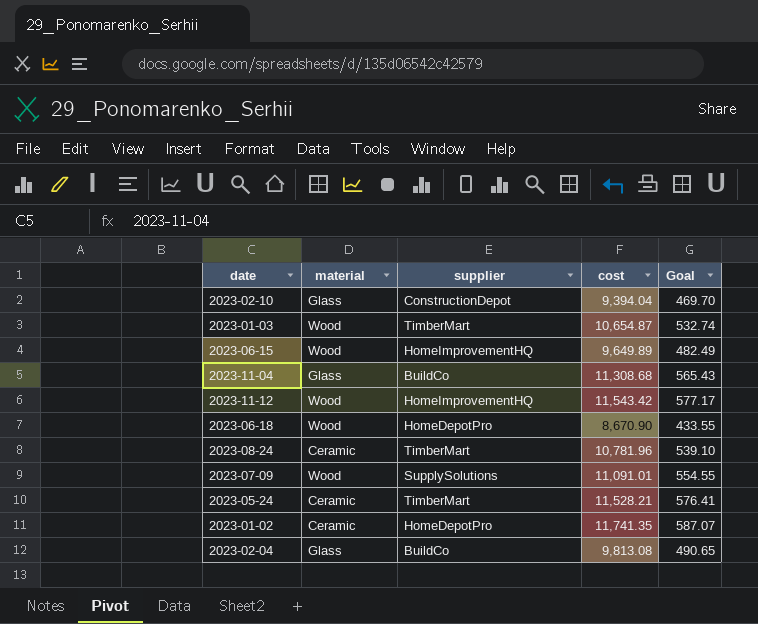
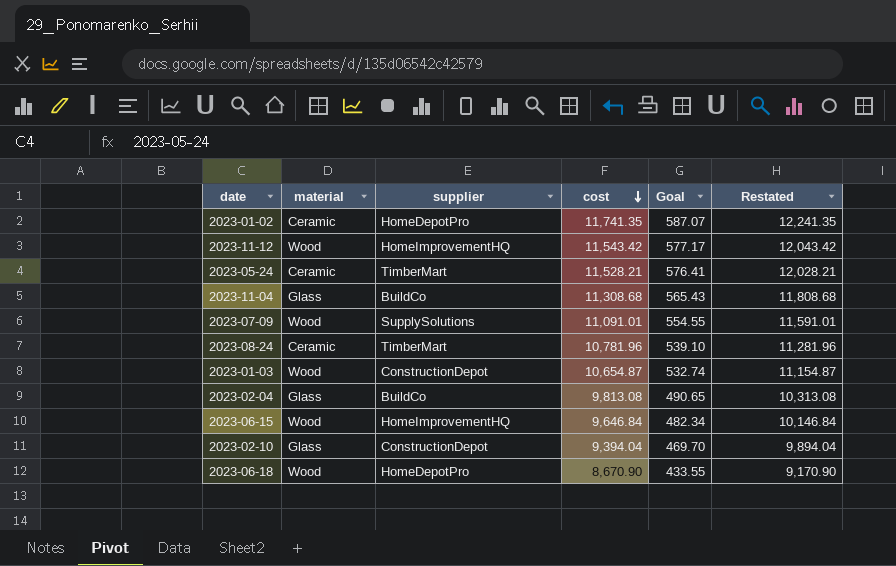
row order: none -> cost descending
column Restated | formula: none -> [cost] + 500
2023-01-03 | supplier: TimberMart -> ConstructionDepot
2023-06-15 | cost: 9,649.89 -> 9,646.84
2023-06-15 | Goal: 482.49 -> 482.34

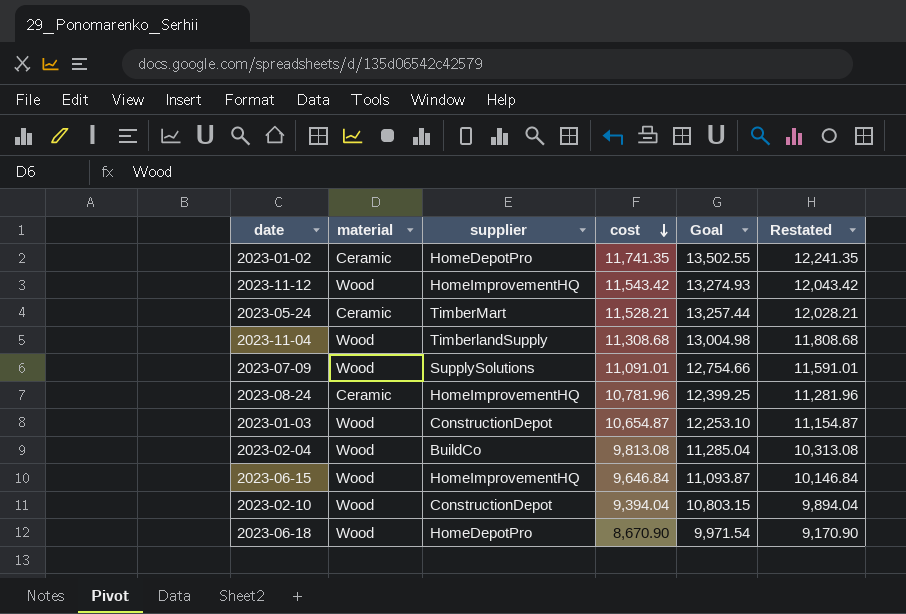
column Goal | formula: [cost] * 0.05 -> [cost] * 1.15
2023-11-04 | material: Glass -> Wood
2023-11-04 | supplier: BuildCo -> TimberlandSupply
2023-08-24 | supplier: TimberMart -> HomeImprovementHQ
2023-02-04 | material: Glass -> Wood
2023-02-10 | material: Glass -> Wood

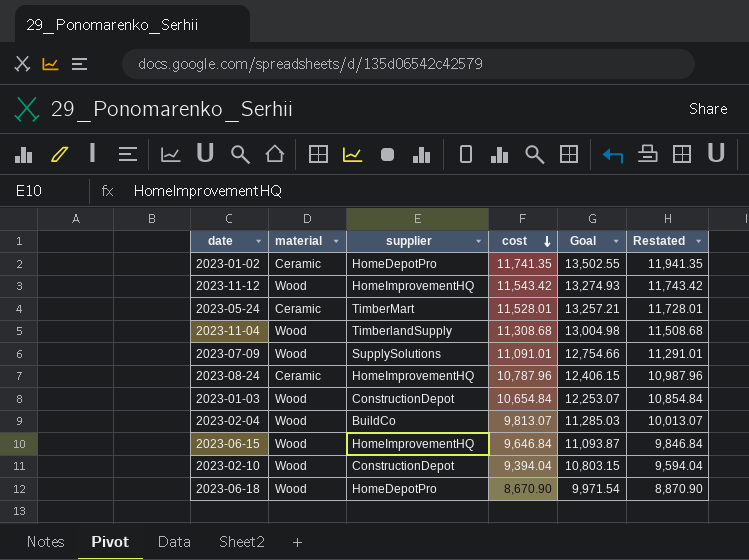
column Restated | formula: [cost] + 500 -> [cost] + 200
2023-05-24 | cost: 11,528.21 -> 11,528.01
2023-05-24 | Goal: 13,257.44 -> 13,257.21
2023-08-24 | cost: 10,781.96 -> 10,787.96
2023-08-24 | Goal: 12,399.25 -> 12,406.15
2023-01-03 | cost: 10,654.87 -> 10,654.84
2023-01-03 | Goal: 12,253.10 -> 12,253.07
2023-02-04 | cost: 9,813.08 -> 9,813.07
2023-02-04 | Goal: 11,285.04 -> 11,285.03

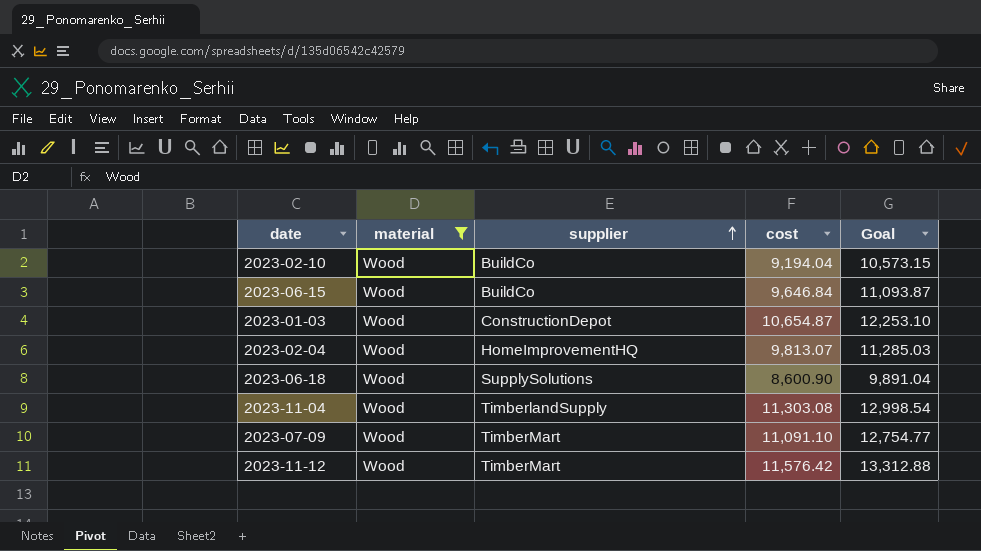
filter: none -> material = Wood
row order: cost descending -> supplier ascending
column Restated | formula: [cost] + 200 -> none
2023-02-10 | supplier: ConstructionDepot -> BuildCo
2023-02-10 | cost: 9,394.04 -> 9,194.04
2023-02-10 | Goal: 10,803.15 -> 10,573.15
2023-06-15 | supplier: HomeImprovementHQ -> BuildCo
2023-01-03 | cost: 10,654.84 -> 10,654.87
2023-01-03 | Goal: 12,253.07 -> 12,253.10
2023-02-04 | supplier: BuildCo -> HomeImprovementHQ
2023-06-18 | supplier: HomeDepotPro -> SupplySolutions
2023-06-18 | cost: 8,670.90 -> 8,600.90
2023-06-18 | Goal: 9,971.54 -> 9,891.04
2023-11-04 | cost: 11,308.68 -> 11,303.08
2023-11-04 | Goal: 13,004.98 -> 12,998.54
2023-07-09 | supplier: SupplySolutions -> TimberMart
2023-07-09 | cost: 11,091.01 -> 11,091.10
2023-07-09 | Goal: 12,754.66 -> 12,754.77
2023-11-12 | supplier: HomeImprovementHQ -> TimberMart
2023-11-12 | cost: 11,543.42 -> 11,576.42
2023-11-12 | Goal: 13,274.93 -> 13,312.88

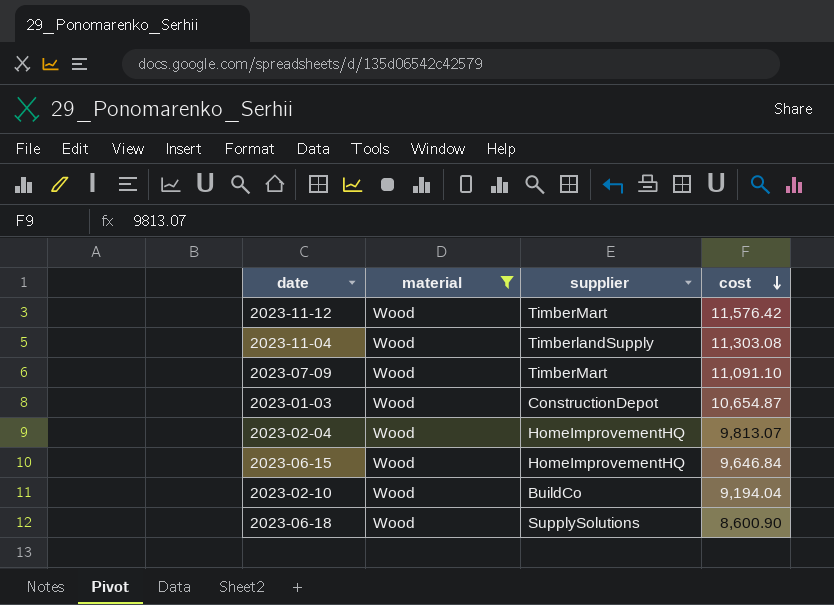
row order: supplier ascending -> cost descending
column Goal | formula: [cost] * 1.15 -> none
2023-06-15 | supplier: BuildCo -> HomeImprovementHQ

